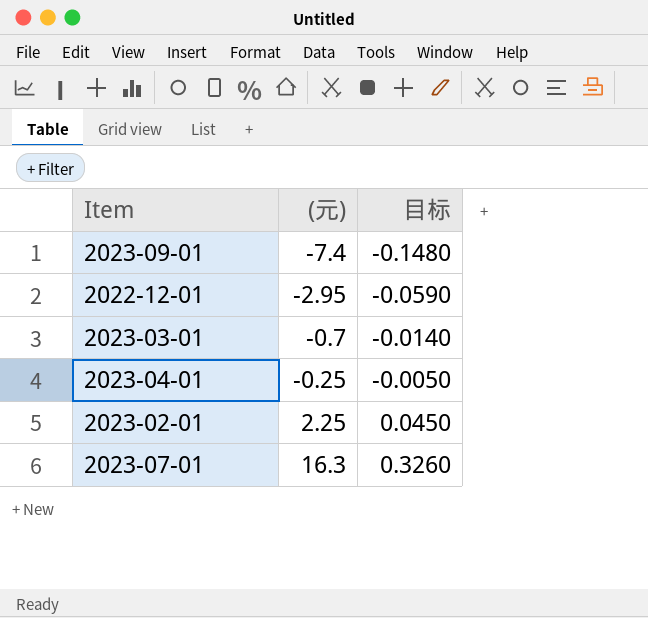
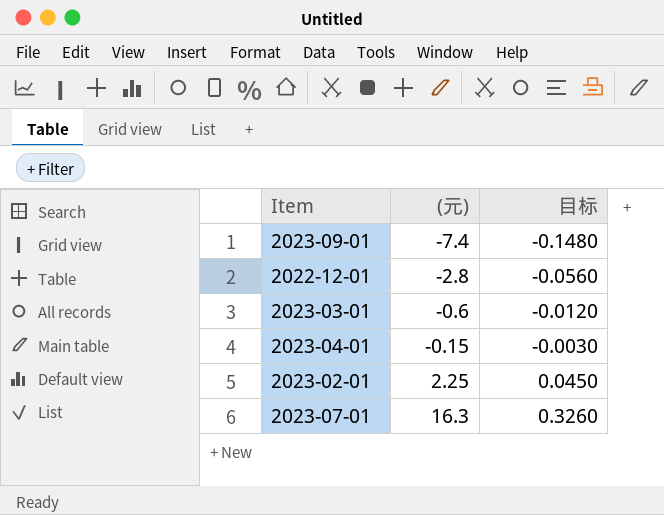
2022-12-01 | (元): -2.95 -> -2.8
2022-12-01 | 目标: -0.0590 -> -0.0560
2023-03-01 | (元): -0.7 -> -0.6
2023-03-01 | 目标: -0.0140 -> -0.0120
2023-04-01 | (元): -0.25 -> -0.15
2023-04-01 | 目标: -0.0050 -> -0.0030

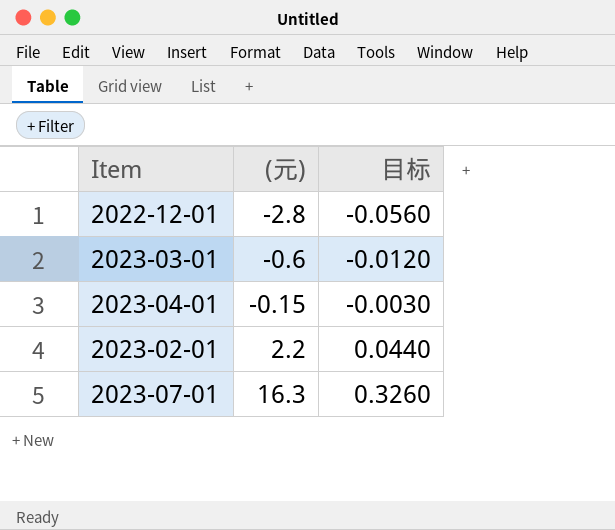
row 2023-09-01: -7.4 | -0.1480 -> none
2023-02-01 | (元): 2.25 -> 2.2
2023-02-01 | 目标: 0.0450 -> 0.0440

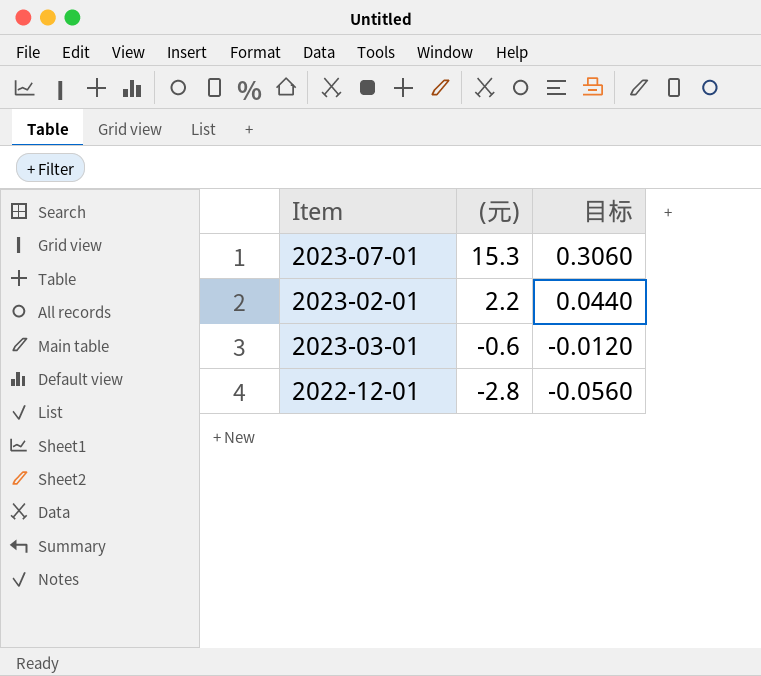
row order: (元) ascending -> (元) descending
row 2023-04-01: -0.15 | -0.0030 -> none
2023-07-01 | (元): 16.3 -> 15.3
2023-07-01 | 目标: 0.3260 -> 0.3060

